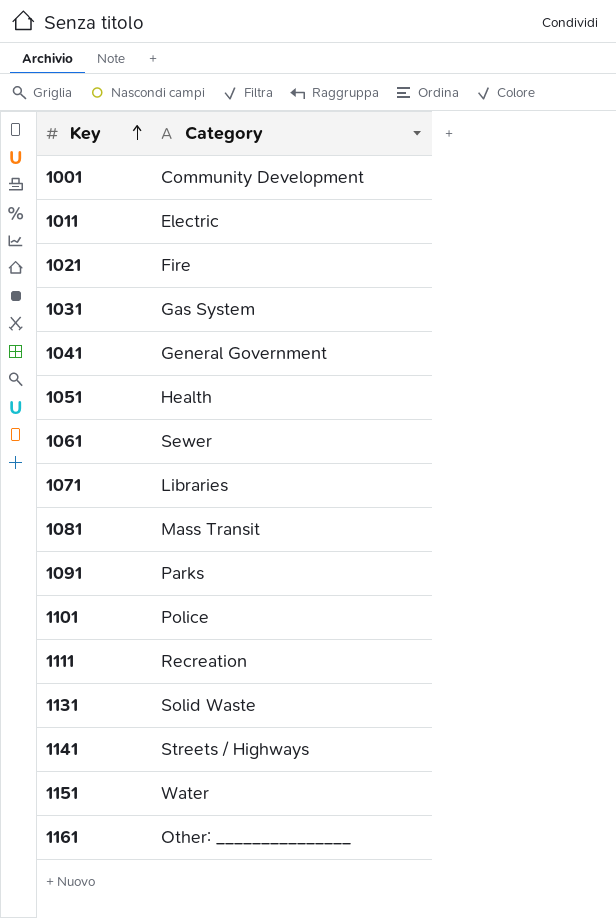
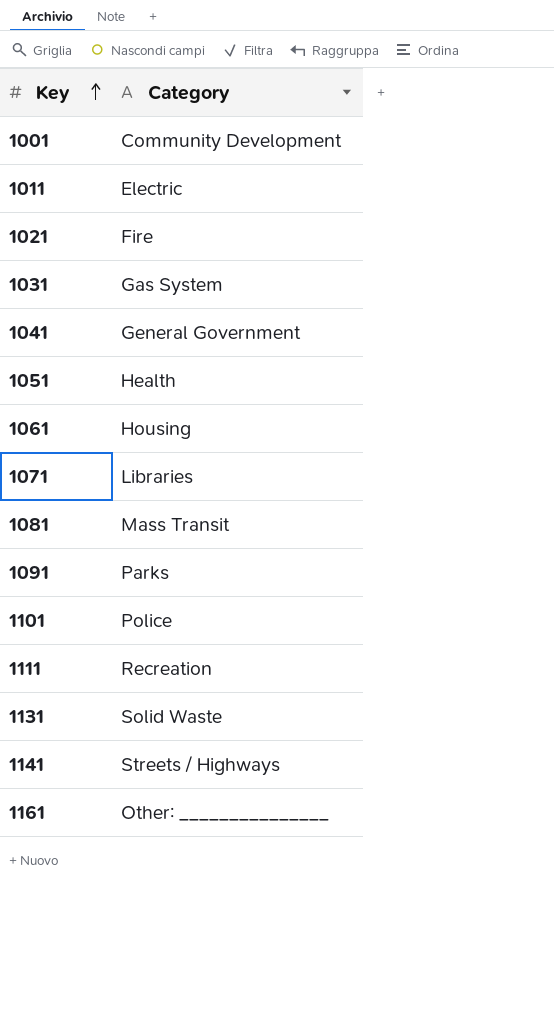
row 1151: Water -> none
1061 | Category: Sewer -> Housing

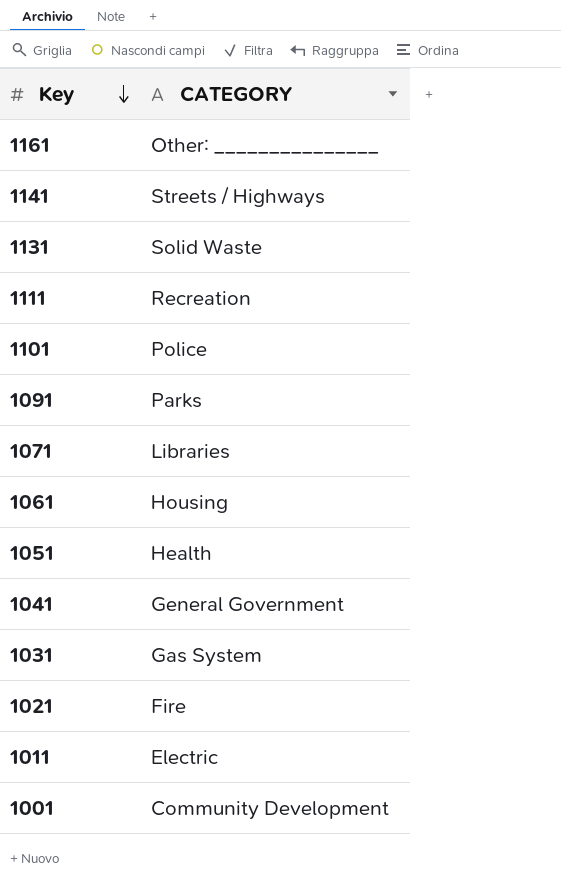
row order: Key ascending -> Key descending
column name: Category -> CATEGORY
row 1081: Mass Transit -> none

